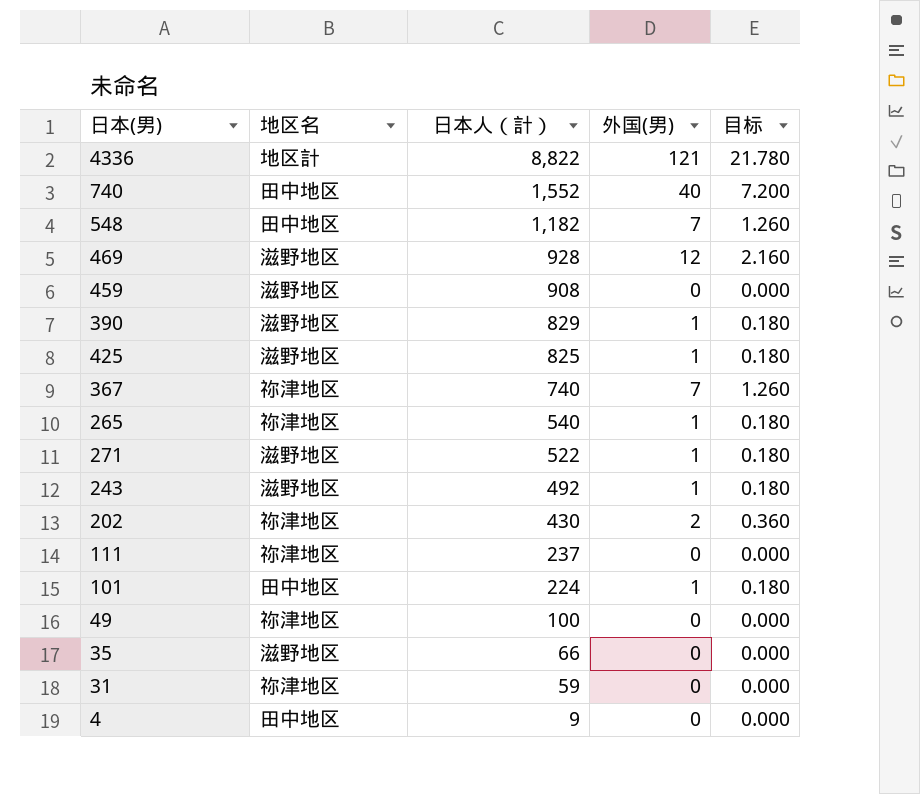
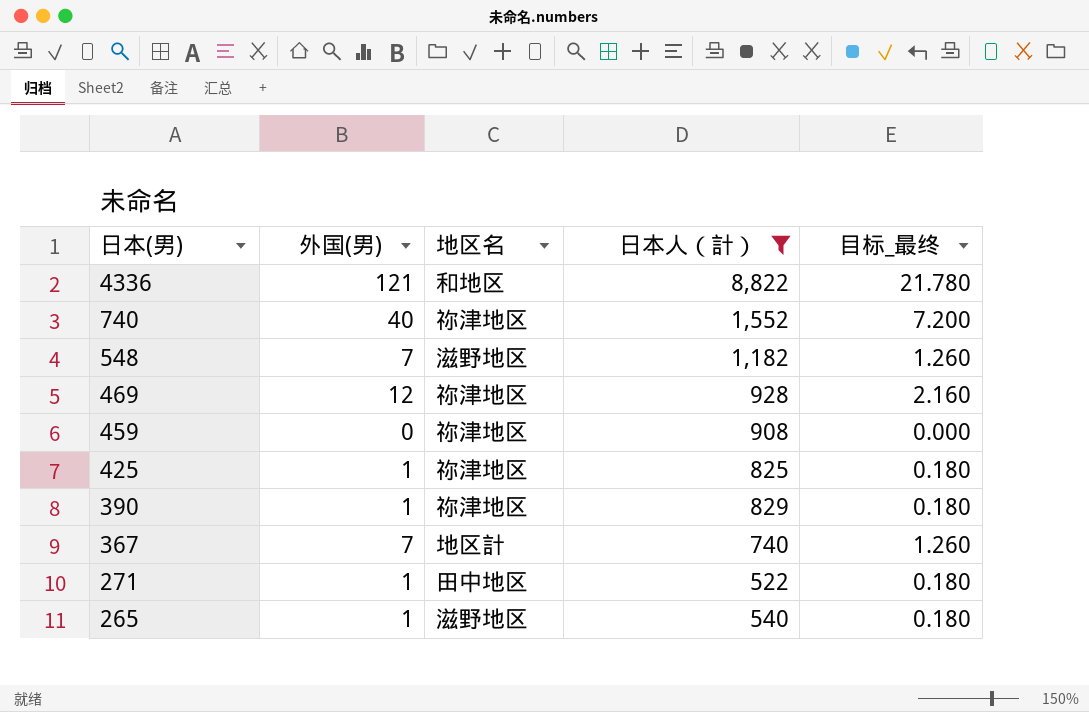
filter: none -> 日本人（計） >= 522
row order: 日本人（計） descending -> 日本(男) descending
column 外国(男) | position: 4 -> 2
column name: 目标 -> 目标_最终
4336 | 地区名: 地区計 -> 和地区
740 | 地区名: 田中地区 -> 祢津地区
548 | 地区名: 田中地区 -> 滋野地区
469 | 地区名: 滋野地区 -> 祢津地区
459 | 地区名: 滋野地区 -> 祢津地区
425 | 地区名: 滋野地区 -> 祢津地区
390 | 地区名: 滋野地区 -> 祢津地区
367 | 地区名: 祢津地区 -> 地区計
271 | 地区名: 滋野地区 -> 田中地区
265 | 地区名: 祢津地区 -> 滋野地区

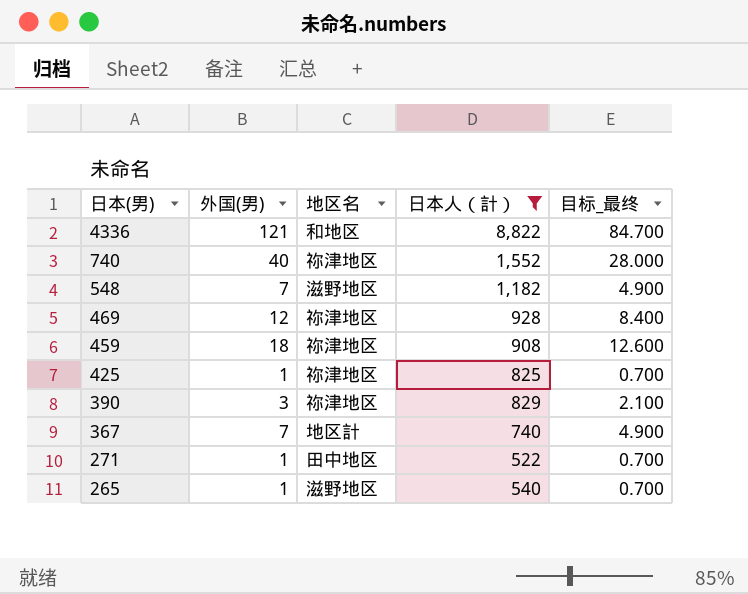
column 目标_最终 | formula: [外国(男)] * 0.18 -> [外国(男)] * 0.7
459 | 外国(男): 0 -> 18
390 | 外国(男): 1 -> 3

